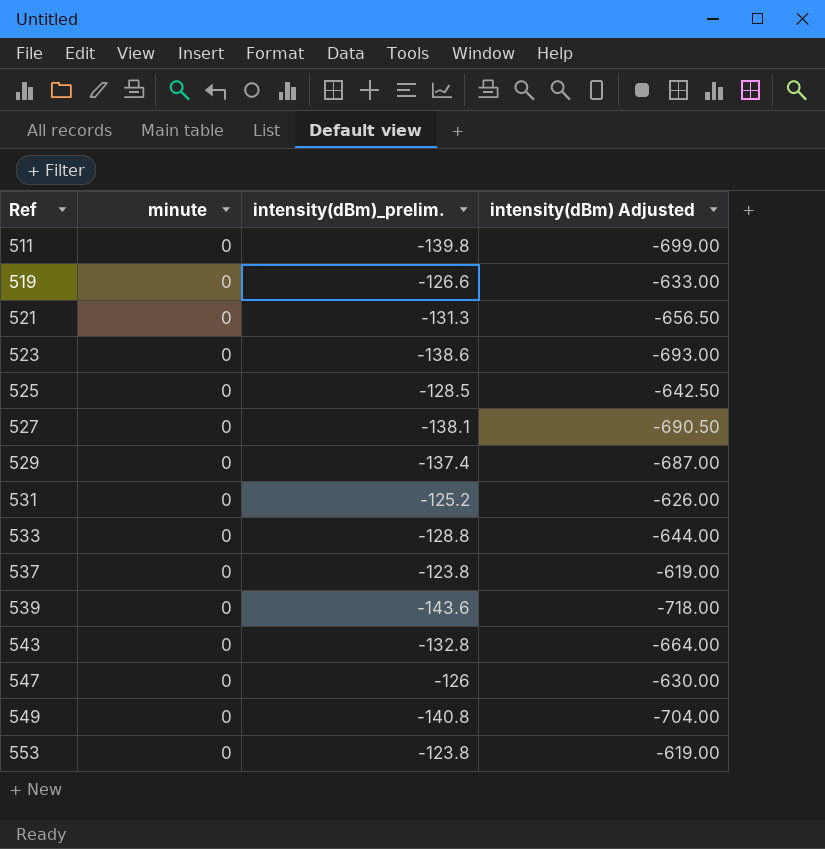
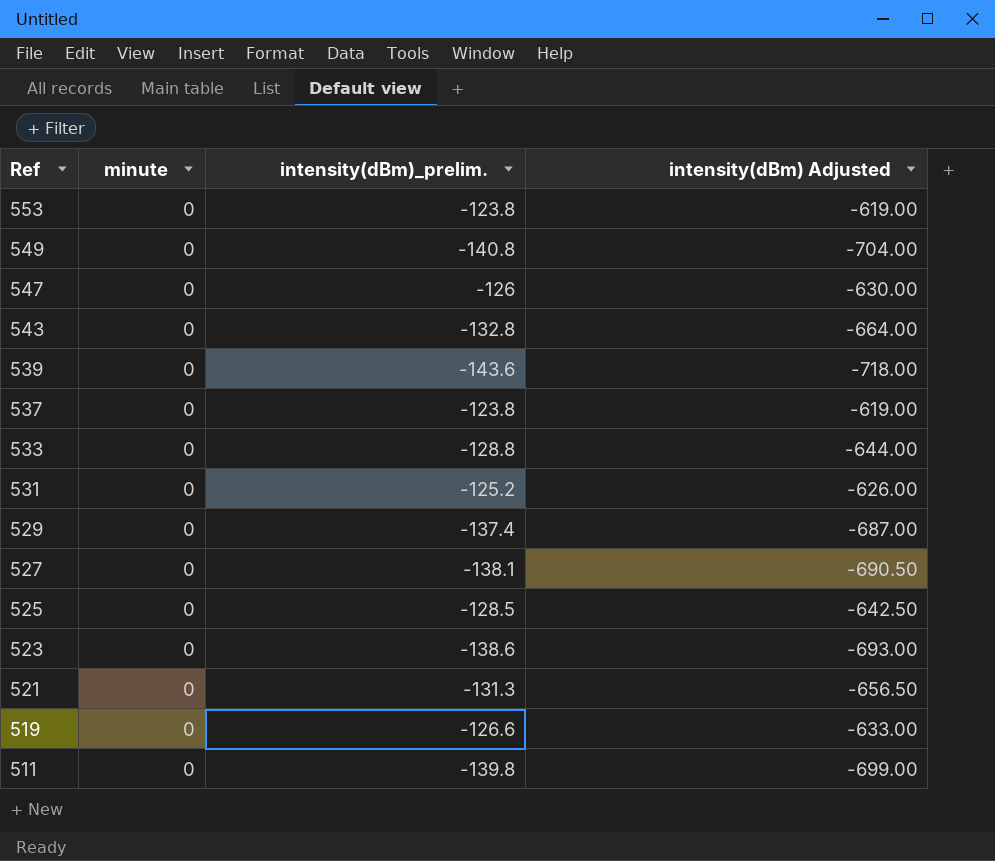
row order: Ref ascending -> Ref descending

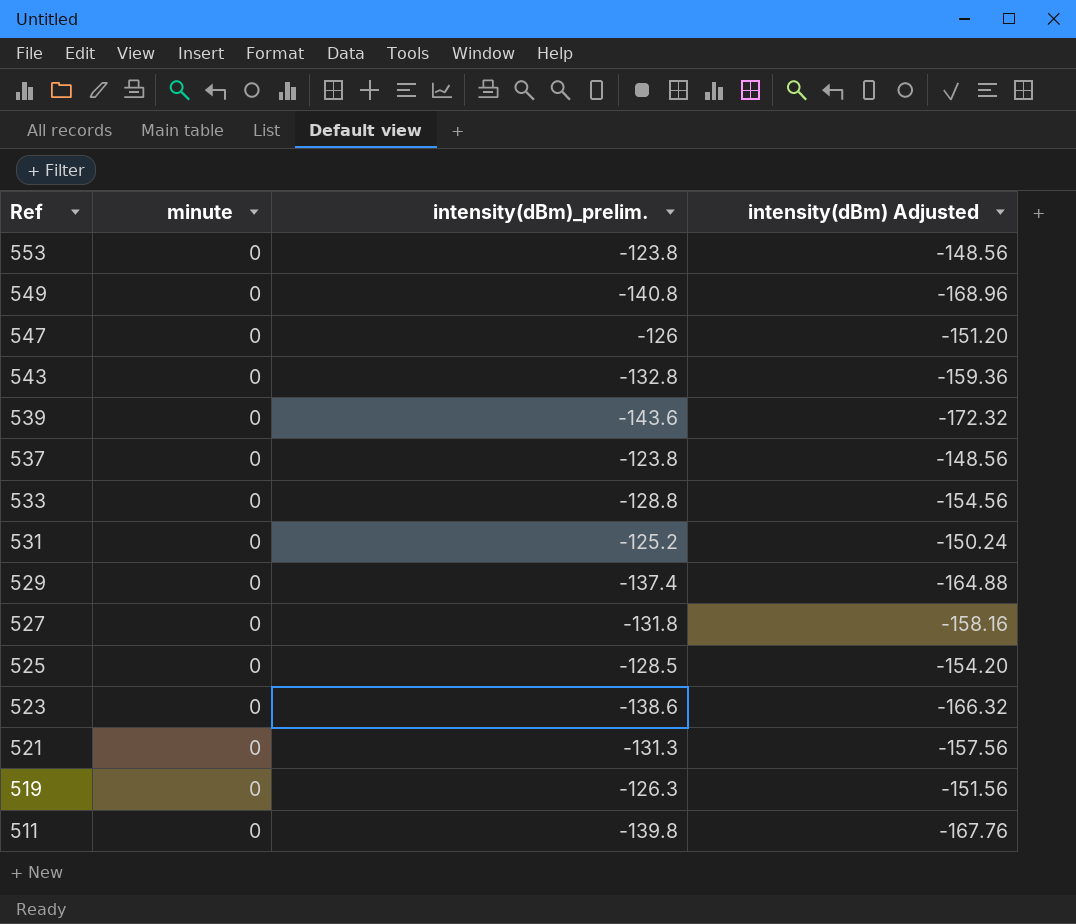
column intensity(dBm) Adjusted | formula: [intensity(dBm)_prelim.] * 5 -> [intensity(dBm)_prelim.] * 1.2
527 | intensity(dBm)_prelim.: -138.1 -> -131.8
519 | intensity(dBm)_prelim.: -126.6 -> -126.3

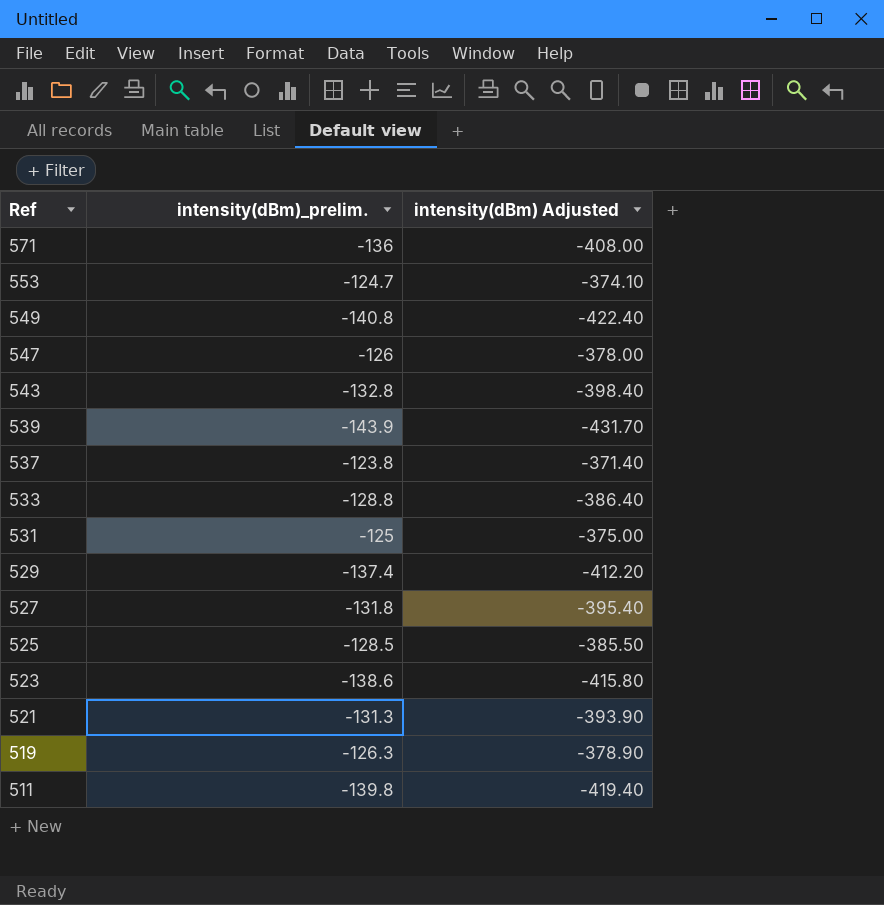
column minute | position: 2 -> none
column intensity(dBm) Adjusted | formula: [intensity(dBm)_prelim.] * 1.2 -> [intensity(dBm)_prelim.] * 3
row 571: none -> -136 | -408.00
553 | intensity(dBm)_prelim.: -123.8 -> -124.7
539 | intensity(dBm)_prelim.: -143.6 -> -143.9
531 | intensity(dBm)_prelim.: -125.2 -> -125

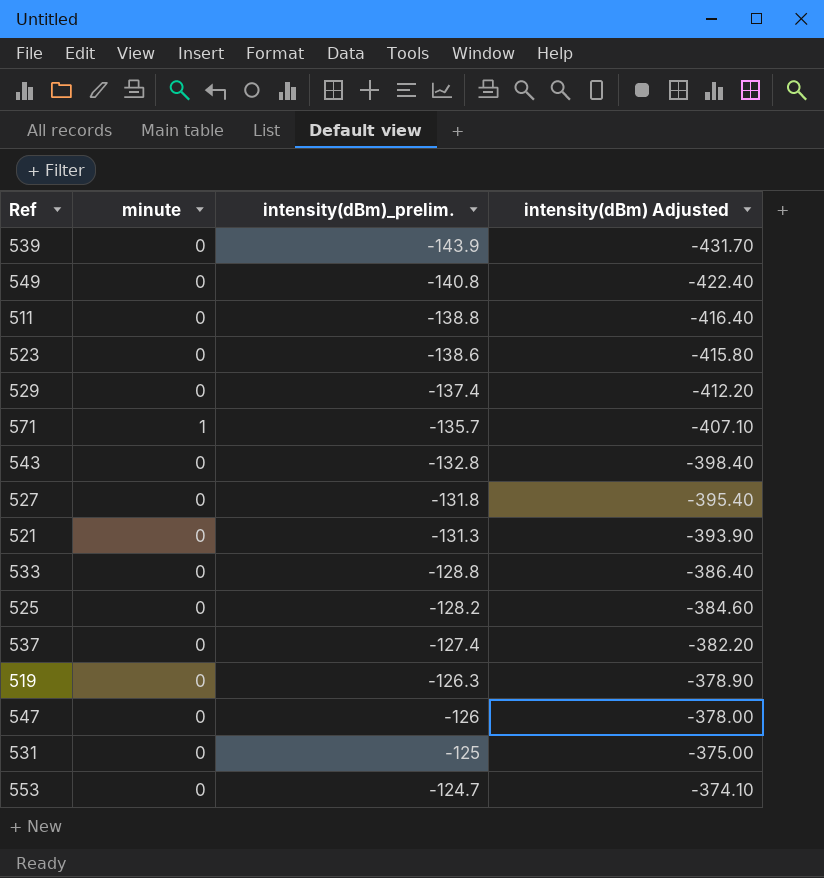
row order: Ref descending -> intensity(dBm)_prelim. ascending
column minute | position: none -> 2
511 | intensity(dBm)_prelim.: -139.8 -> -138.8
511 | intensity(dBm) Adjusted: -419.40 -> -416.40
571 | intensity(dBm)_prelim.: -136 -> -135.7
571 | intensity(dBm) Adjusted: -408.00 -> -407.10
525 | intensity(dBm)_prelim.: -128.5 -> -128.2
525 | intensity(dBm) Adjusted: -385.50 -> -384.60
537 | intensity(dBm)_prelim.: -123.8 -> -127.4
537 | intensity(dBm) Adjusted: -371.40 -> -382.20

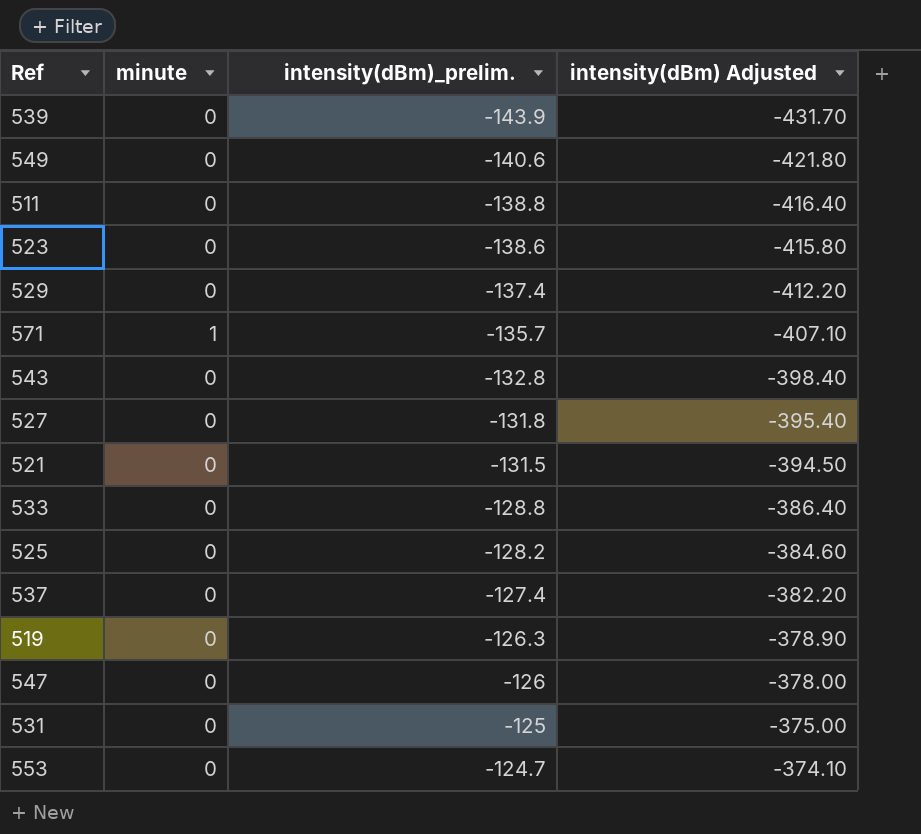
549 | intensity(dBm)_prelim.: -140.8 -> -140.6
549 | intensity(dBm) Adjusted: -422.40 -> -421.80
521 | intensity(dBm)_prelim.: -131.3 -> -131.5
521 | intensity(dBm) Adjusted: -393.90 -> -394.50

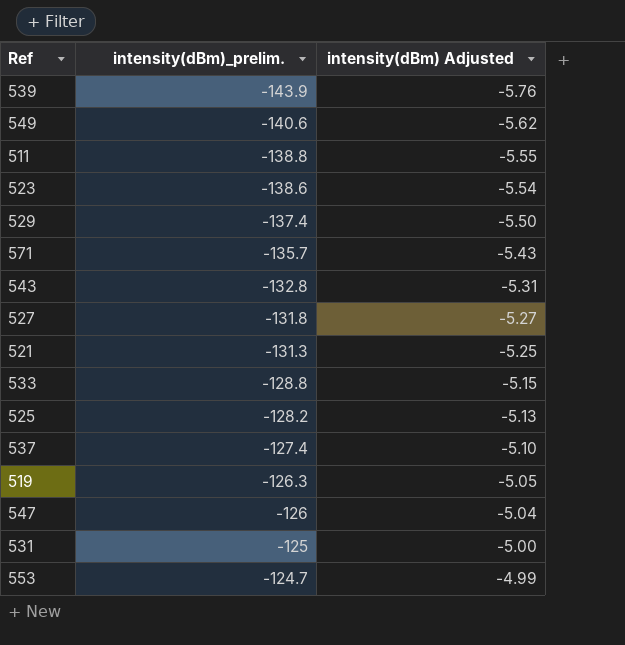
column minute | position: 2 -> none
column intensity(dBm) Adjusted | formula: [intensity(dBm)_prelim.] * 3 -> [intensity(dBm)_prelim.] * 0.04
521 | intensity(dBm)_prelim.: -131.5 -> -131.3

